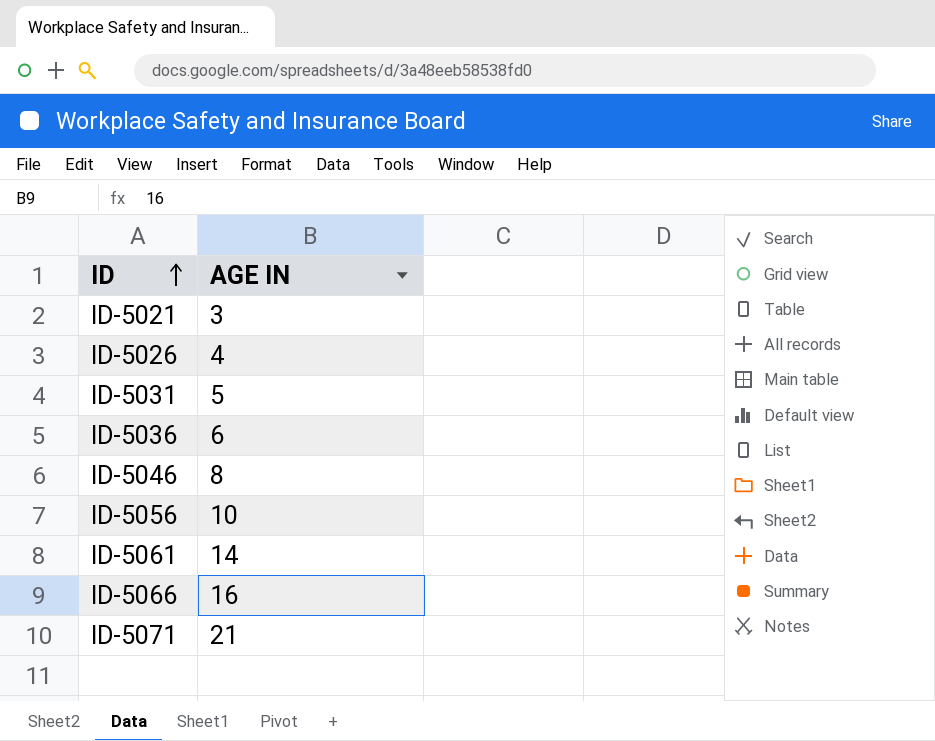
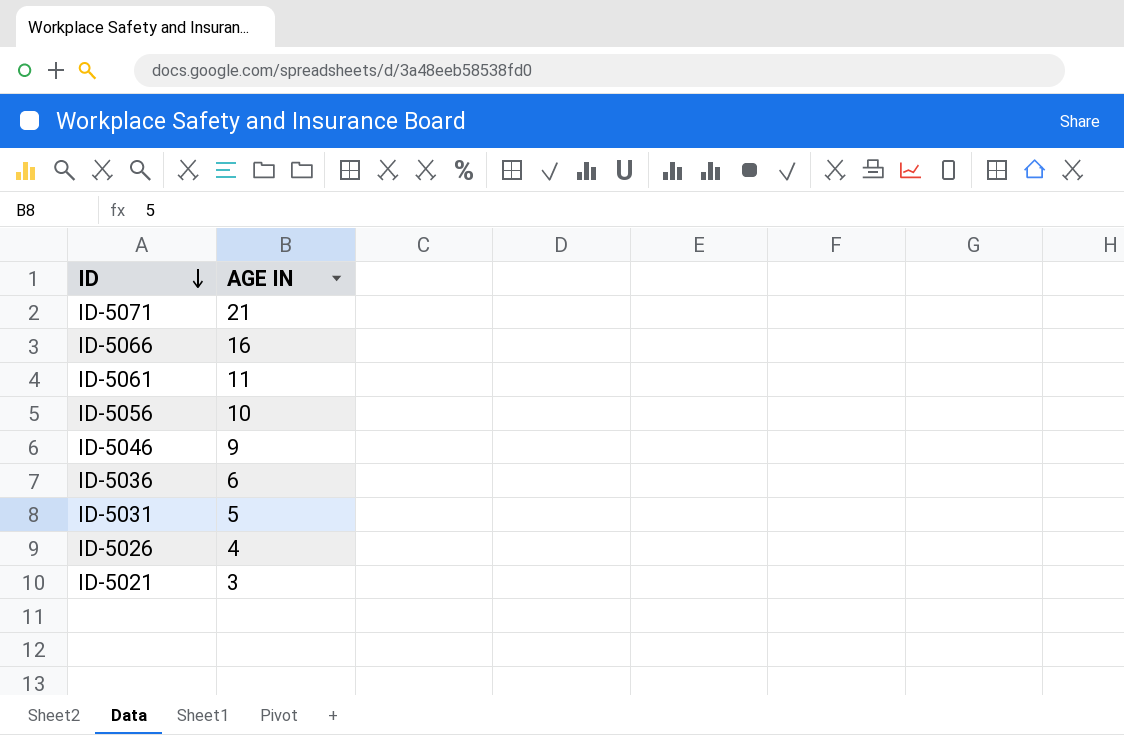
row order: ID ascending -> ID descending
ID-5061 | AGE IN: 14 -> 11
ID-5046 | AGE IN: 8 -> 9

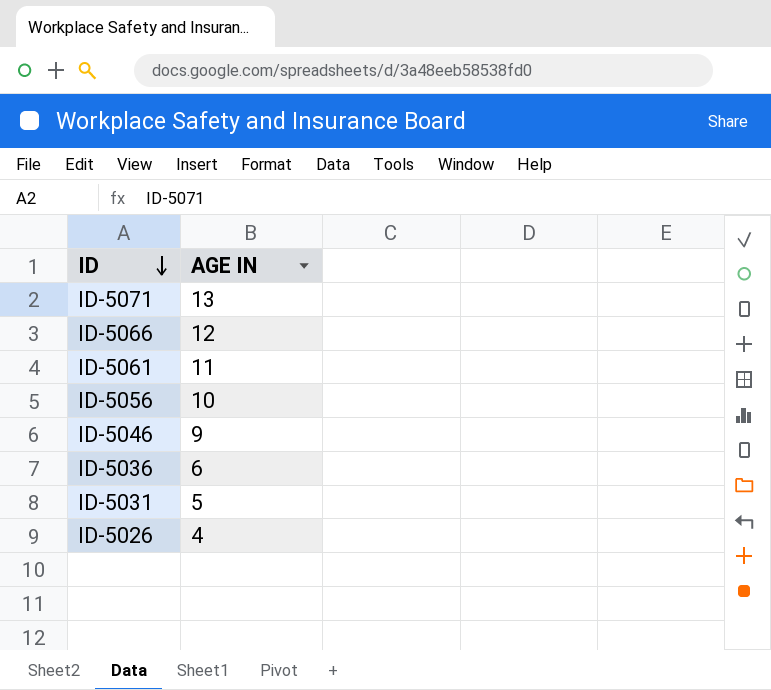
row ID-5021: 3 -> none
ID-5071 | AGE IN: 21 -> 13
ID-5066 | AGE IN: 16 -> 12

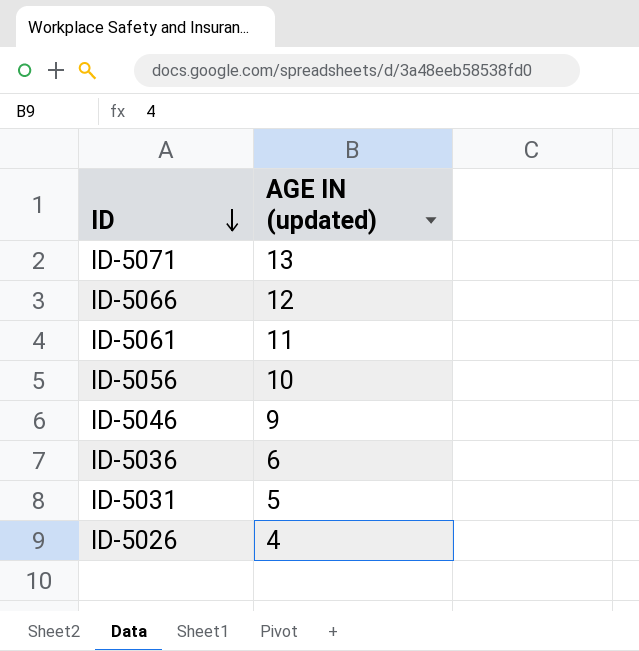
column name: AGE IN -> AGE IN (updated)

